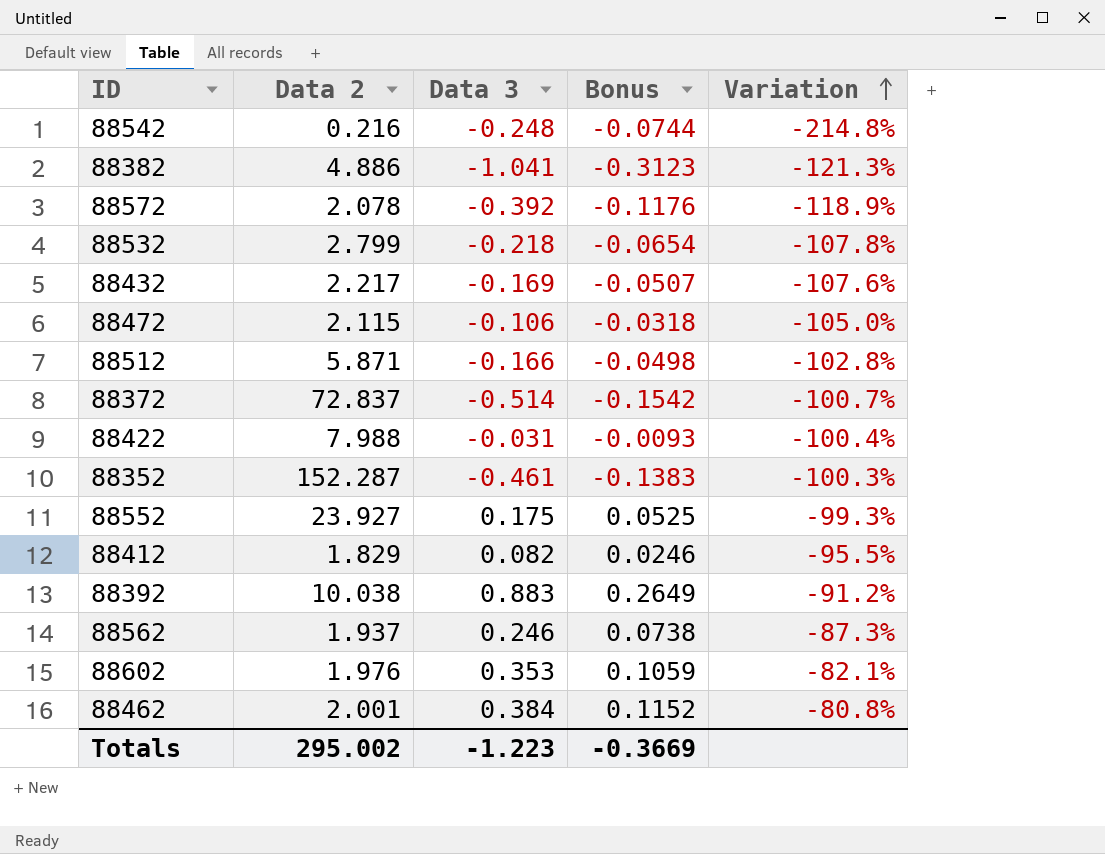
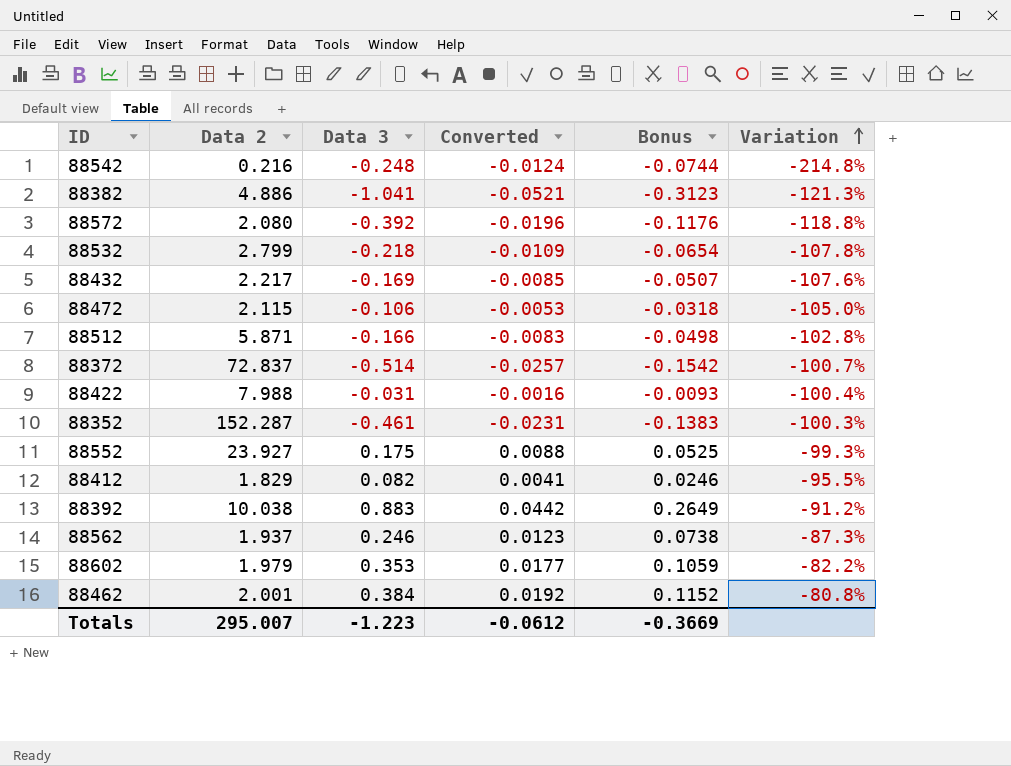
column Converted | formula: none -> [Data 3] * 0.05
88572 | Data 2: 2.078 -> 2.080
88572 | Variation: -118.9% -> -118.8%
88602 | Data 2: 1.976 -> 1.979
88602 | Variation: -82.1% -> -82.2%
Totals | Data 2: 295.002 -> 295.007

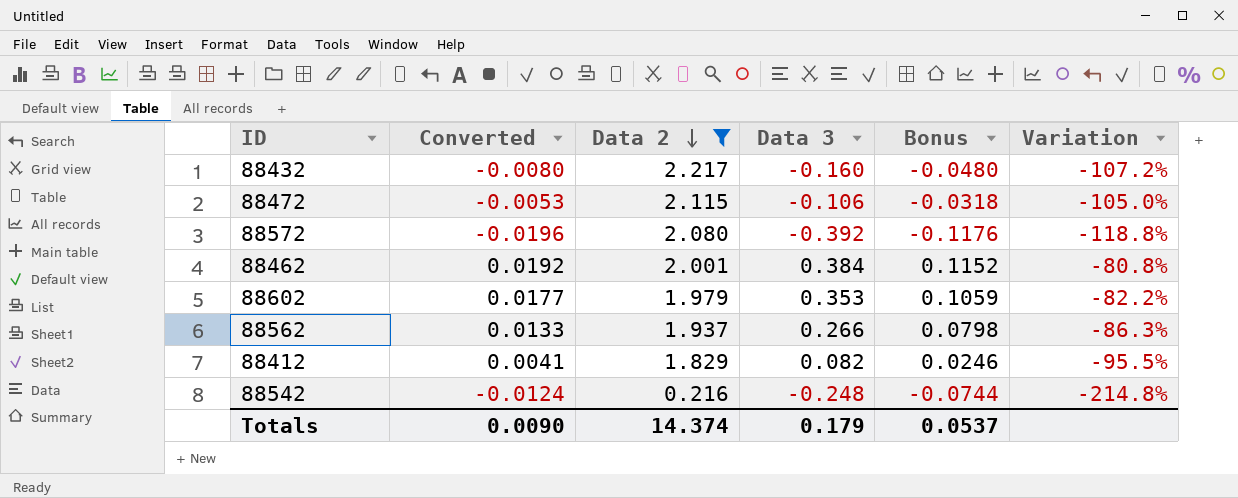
filter: none -> Data 2 <= 2.217
row order: Variation ascending -> Data 2 descending
column Converted | position: 4 -> 2
88432 | Converted: -0.0085 -> -0.0080
88432 | Data 3: -0.169 -> -0.160
88432 | Bonus: -0.0507 -> -0.0480
88432 | Variation: -107.6% -> -107.2%
88562 | Converted: 0.0123 -> 0.0133
88562 | Data 3: 0.246 -> 0.266
88562 | Bonus: 0.0738 -> 0.0798
88562 | Variation: -87.3% -> -86.3%
Totals | Converted: -0.0612 -> 0.0090
Totals | Data 2: 295.007 -> 14.374
Totals | Data 3: -1.223 -> 0.179
Totals | Bonus: -0.3669 -> 0.0537

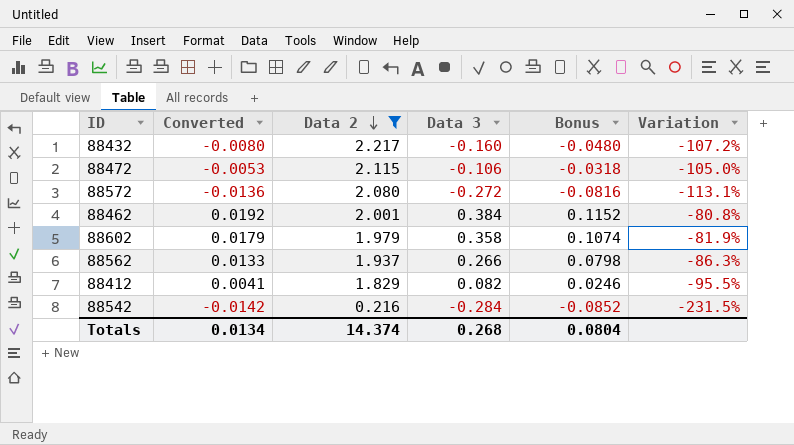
88572 | Converted: -0.0196 -> -0.0136
88572 | Data 3: -0.392 -> -0.272
88572 | Bonus: -0.1176 -> -0.0816
88572 | Variation: -118.8% -> -113.1%
88602 | Converted: 0.0177 -> 0.0179
88602 | Data 3: 0.353 -> 0.358
88602 | Bonus: 0.1059 -> 0.1074
88602 | Variation: -82.2% -> -81.9%
88542 | Converted: -0.0124 -> -0.0142
88542 | Data 3: -0.248 -> -0.284
88542 | Bonus: -0.0744 -> -0.0852
88542 | Variation: -214.8% -> -231.5%
Totals | Converted: 0.0090 -> 0.0134
Totals | Data 3: 0.179 -> 0.268
Totals | Bonus: 0.0537 -> 0.0804

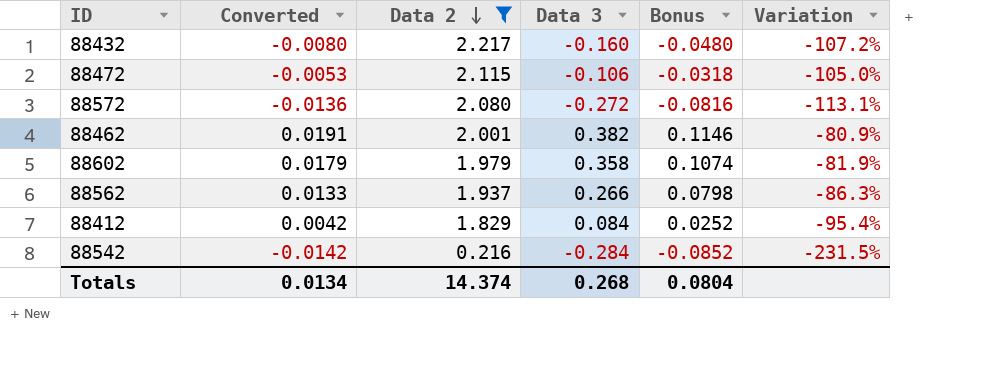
88462 | Converted: 0.0192 -> 0.0191
88462 | Data 3: 0.384 -> 0.382
88462 | Bonus: 0.1152 -> 0.1146
88462 | Variation: -80.8% -> -80.9%
88412 | Converted: 0.0041 -> 0.0042
88412 | Data 3: 0.082 -> 0.084
88412 | Bonus: 0.0246 -> 0.0252
88412 | Variation: -95.5% -> -95.4%

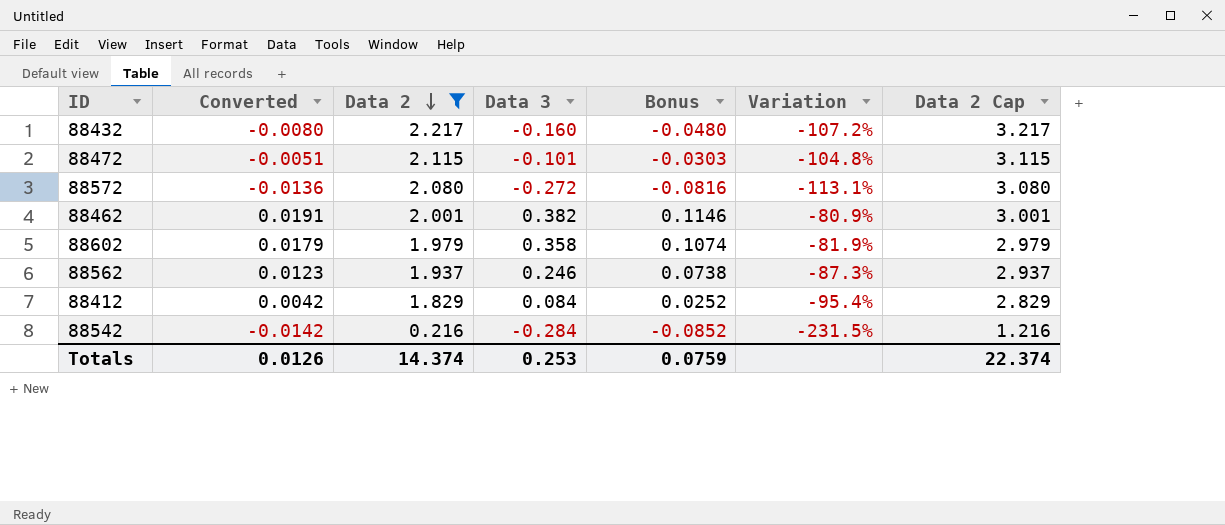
column Data 2 Cap | formula: none -> [Data 2] + 1
88472 | Converted: -0.0053 -> -0.0051
88472 | Data 3: -0.106 -> -0.101
88472 | Bonus: -0.0318 -> -0.0303
88472 | Variation: -105.0% -> -104.8%
88562 | Converted: 0.0133 -> 0.0123
88562 | Data 3: 0.266 -> 0.246
88562 | Bonus: 0.0798 -> 0.0738
88562 | Variation: -86.3% -> -87.3%
Totals | Converted: 0.0134 -> 0.0126
Totals | Data 3: 0.268 -> 0.253
Totals | Bonus: 0.0804 -> 0.0759

